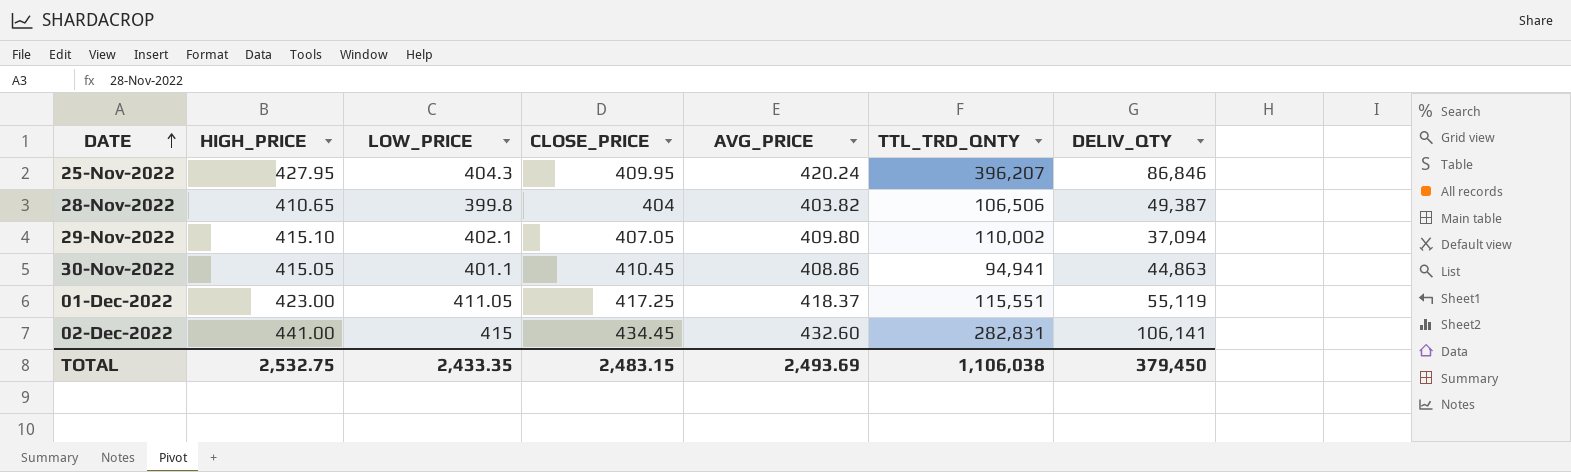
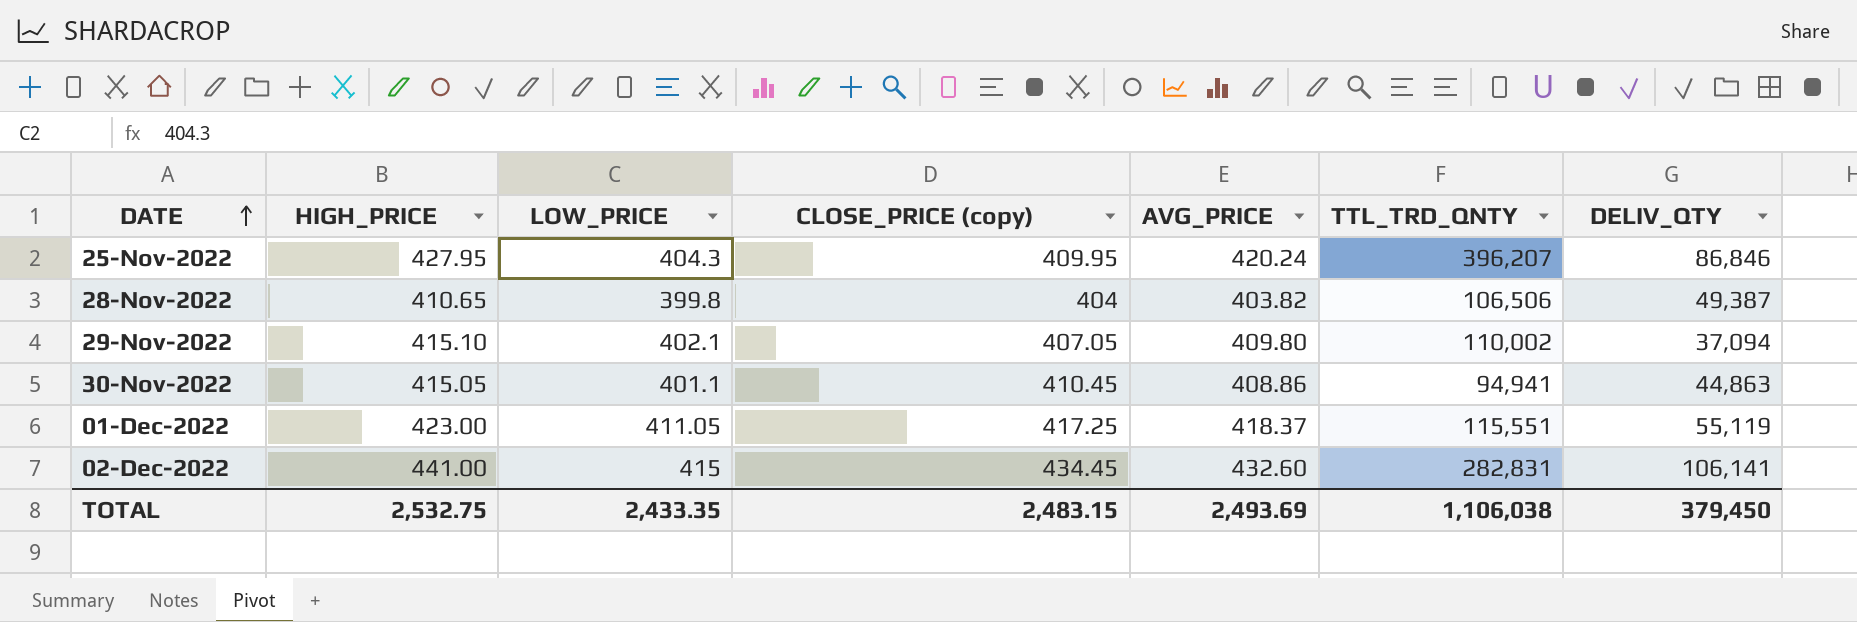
column name: CLOSE_PRICE -> CLOSE_PRICE (copy)

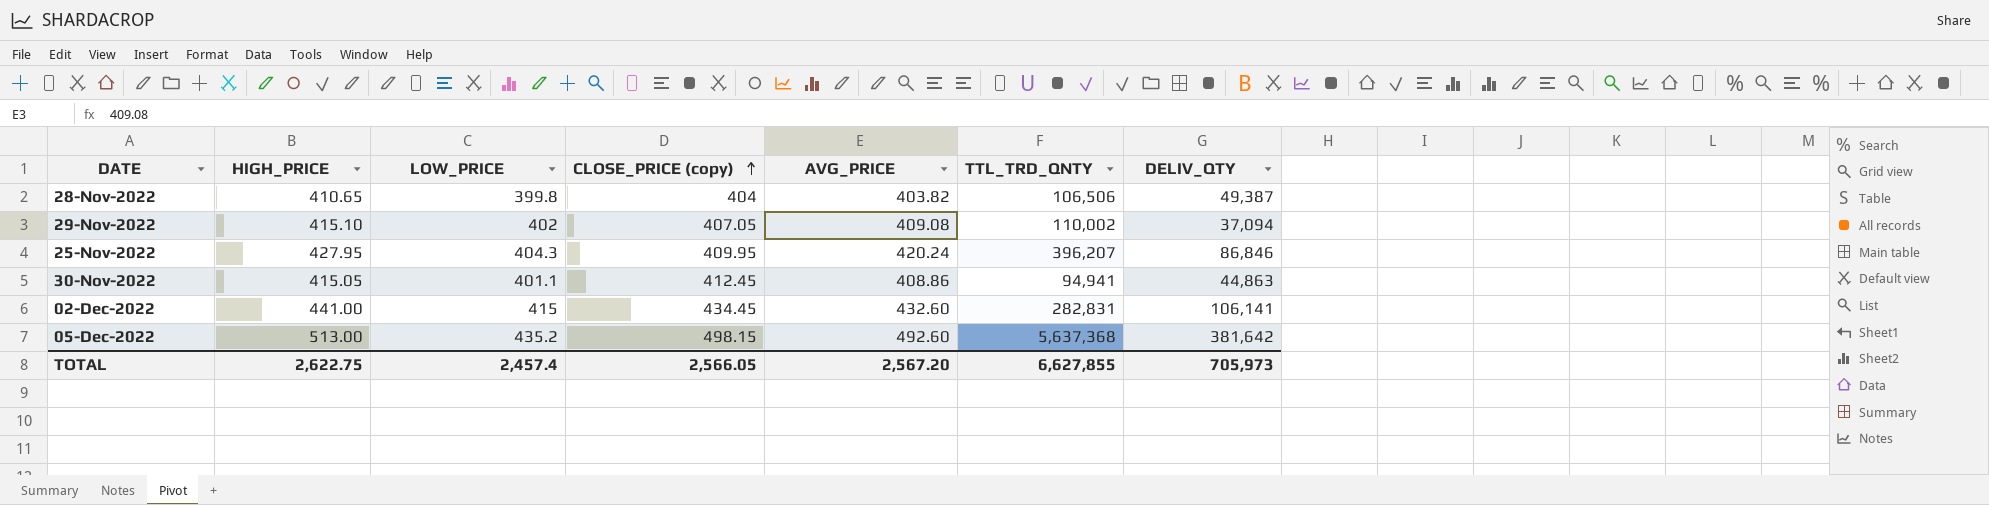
row order: DATE ascending -> CLOSE_PRICE (copy) ascending
row 01-Dec-2022: 423.00 | 411.05 | 417.25 | 418.37 | 115,551 | 55,119 -> none
29-Nov-2022 | LOW_PRICE: 402.1 -> 402
29-Nov-2022 | AVG_PRICE: 409.80 -> 409.08
30-Nov-2022 | CLOSE_PRICE (copy): 410.45 -> 412.45
row 05-Dec-2022: none -> 513.00 | 435.2 | 498.15 | 492.60 | 5,637,368 | 381,642
TOTAL | HIGH_PRICE: 2,532.75 -> 2,622.75
TOTAL | LOW_PRICE: 2,433.35 -> 2,457.4
TOTAL | CLOSE_PRICE (copy): 2,483.15 -> 2,566.05
TOTAL | AVG_PRICE: 2,493.69 -> 2,567.20
TOTAL | TTL_TRD_QNTY: 1,106,038 -> 6,627,855
TOTAL | DELIV_QTY: 379,450 -> 705,973

